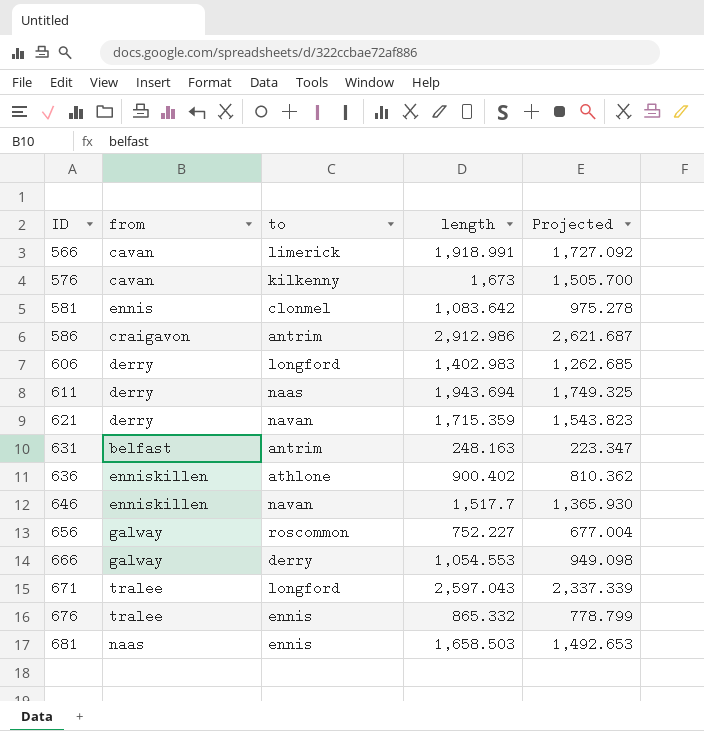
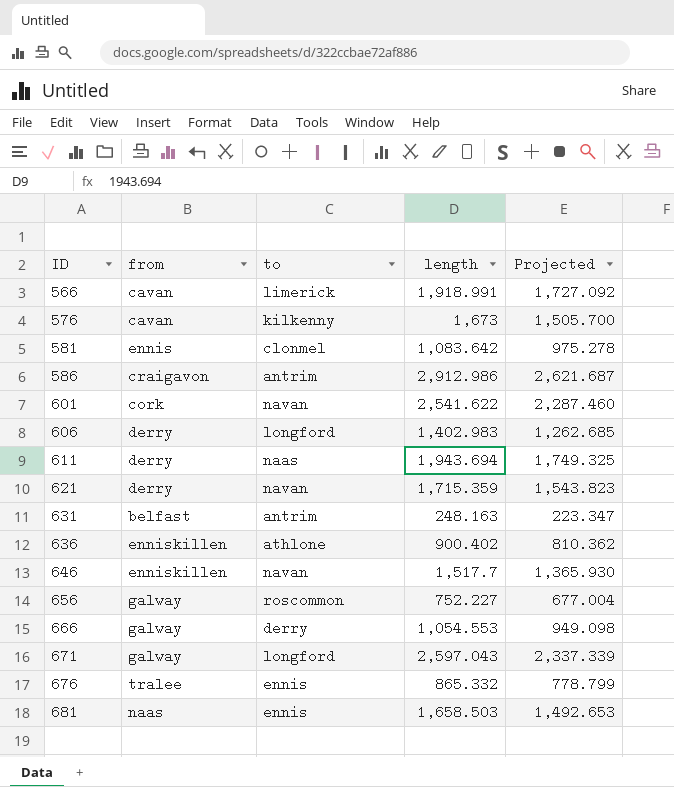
row 601: none -> cork | navan | 2,541.622 | 2,287.460
671 | from: tralee -> galway

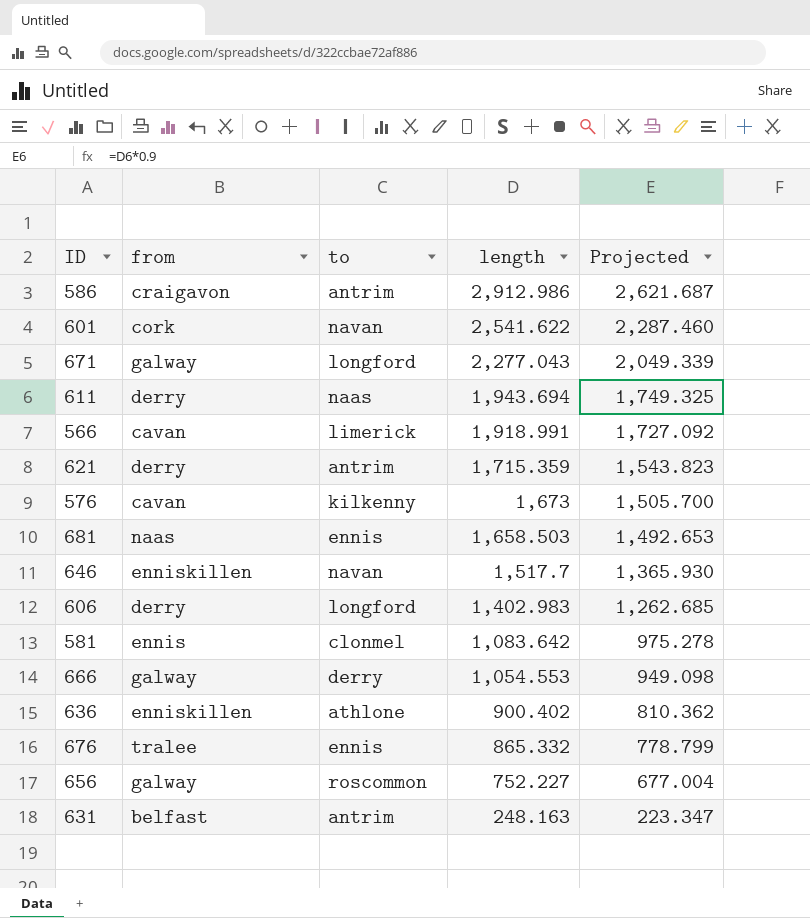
row order: ID ascending -> length descending
671 | length: 2,597.043 -> 2,277.043
671 | Projected: 2,337.339 -> 2,049.339
621 | to: navan -> antrim

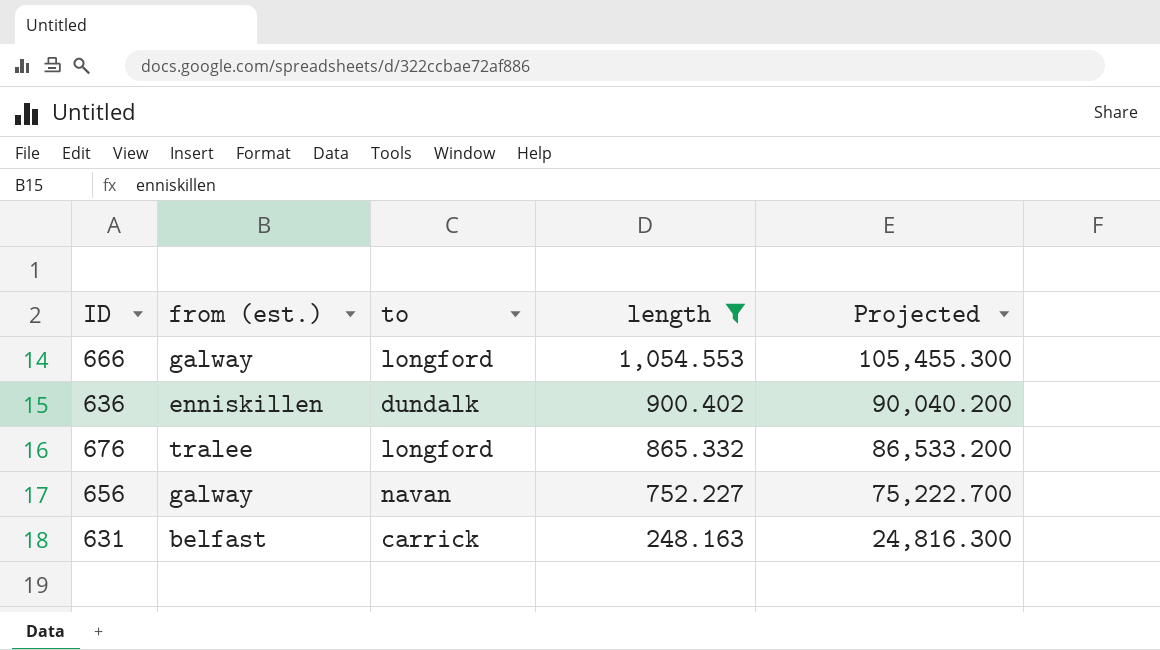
filter: none -> length <= 1,054.553
column name: from -> from (est.)
column Projected | formula: [length] * 0.9 -> [length] * 100
666 | to: derry -> longford
636 | to: athlone -> dundalk
676 | to: ennis -> longford
656 | to: roscommon -> navan
631 | to: antrim -> carrick

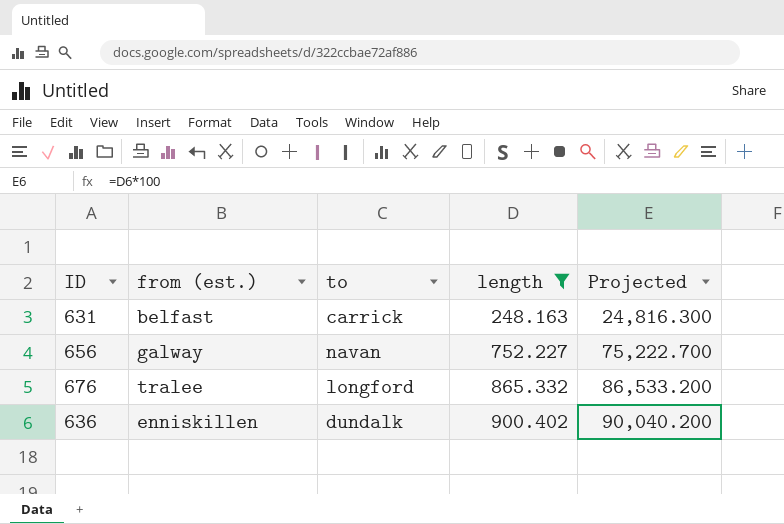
row order: length descending -> length ascending
row 666: galway | longford | 1,054.553 | 105,455.300 -> none

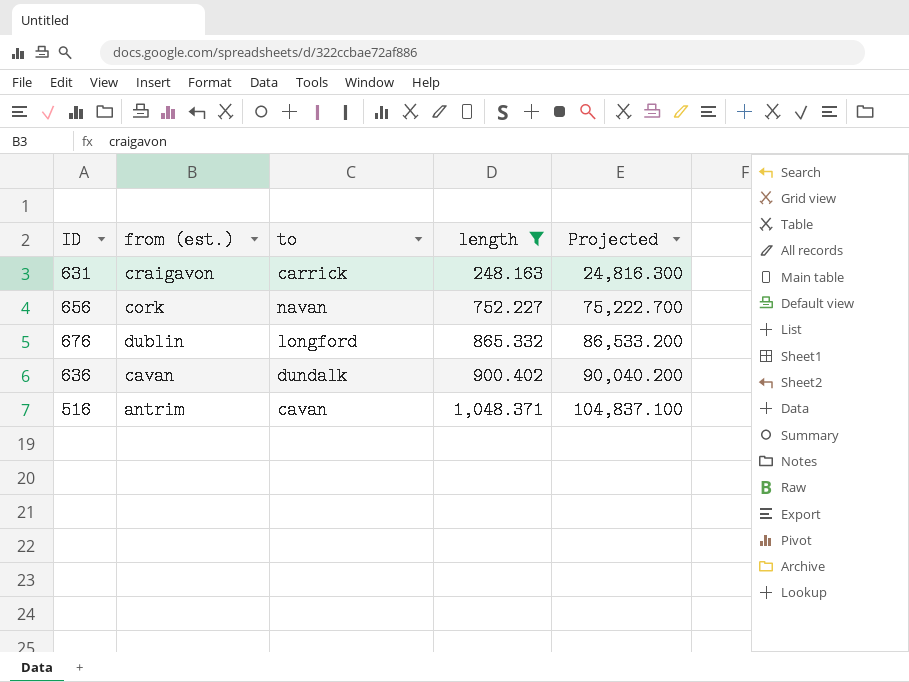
631 | from (est.): belfast -> craigavon
656 | from (est.): galway -> cork
676 | from (est.): tralee -> dublin
636 | from (est.): enniskillen -> cavan
row 516: none -> antrim | cavan | 1,048.371 | 104,837.100

